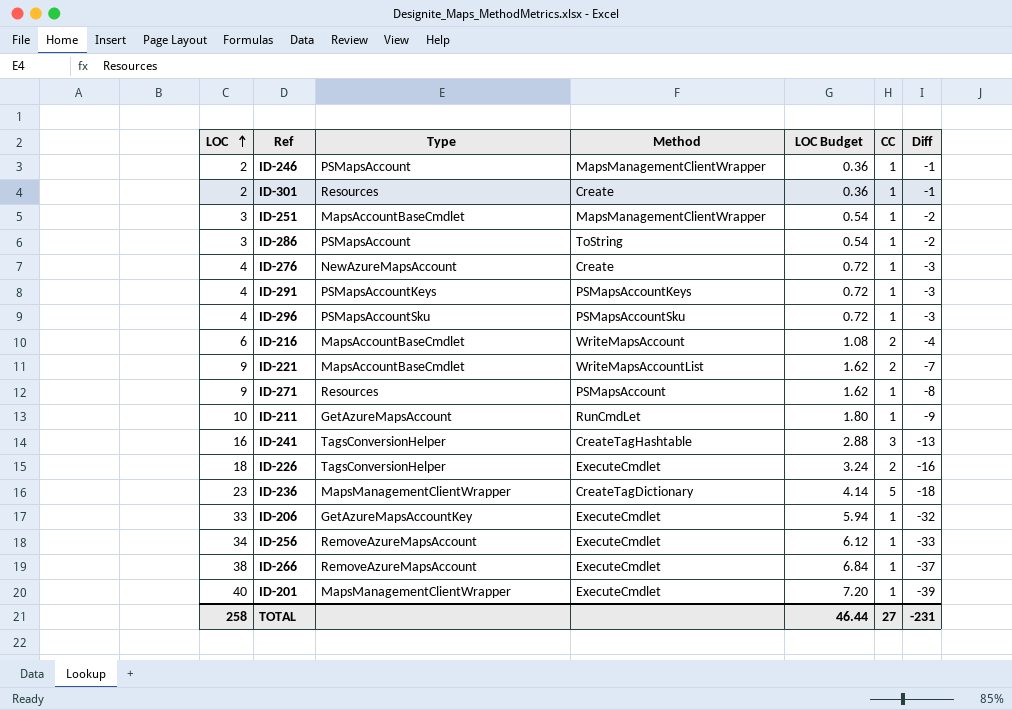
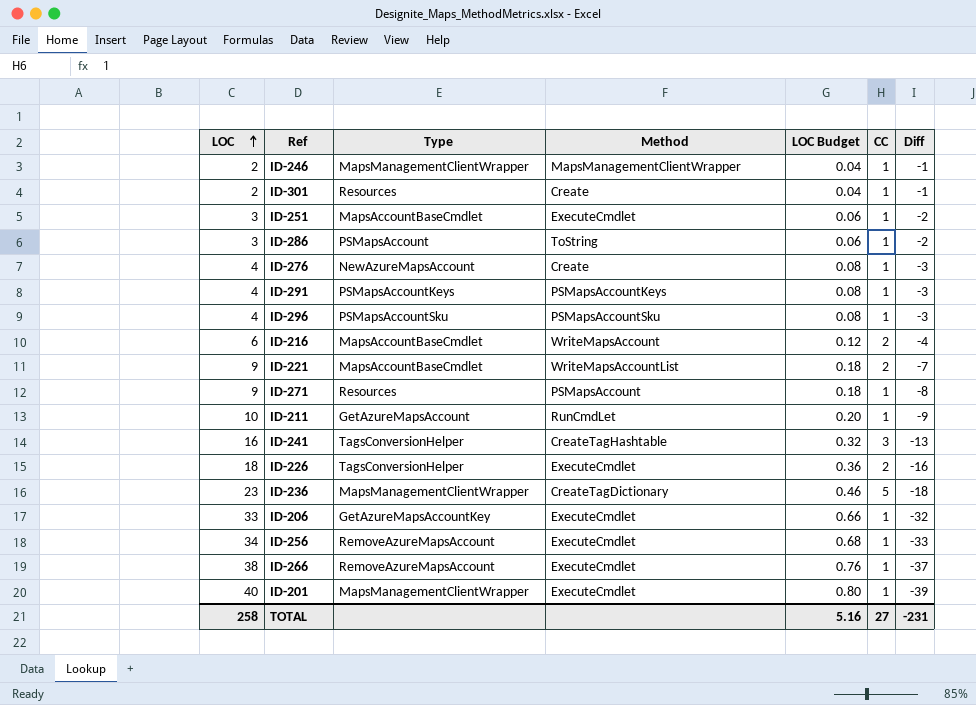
column LOC Budget | formula: [LOC] * 0.18 -> [LOC] * 0.02
ID-246 | Type: PSMapsAccount -> MapsManagementClientWrapper
ID-251 | Method: MapsManagementClientWrapper -> ExecuteCmdlet
TOTAL | LOC Budget: 46.44 -> 5.16

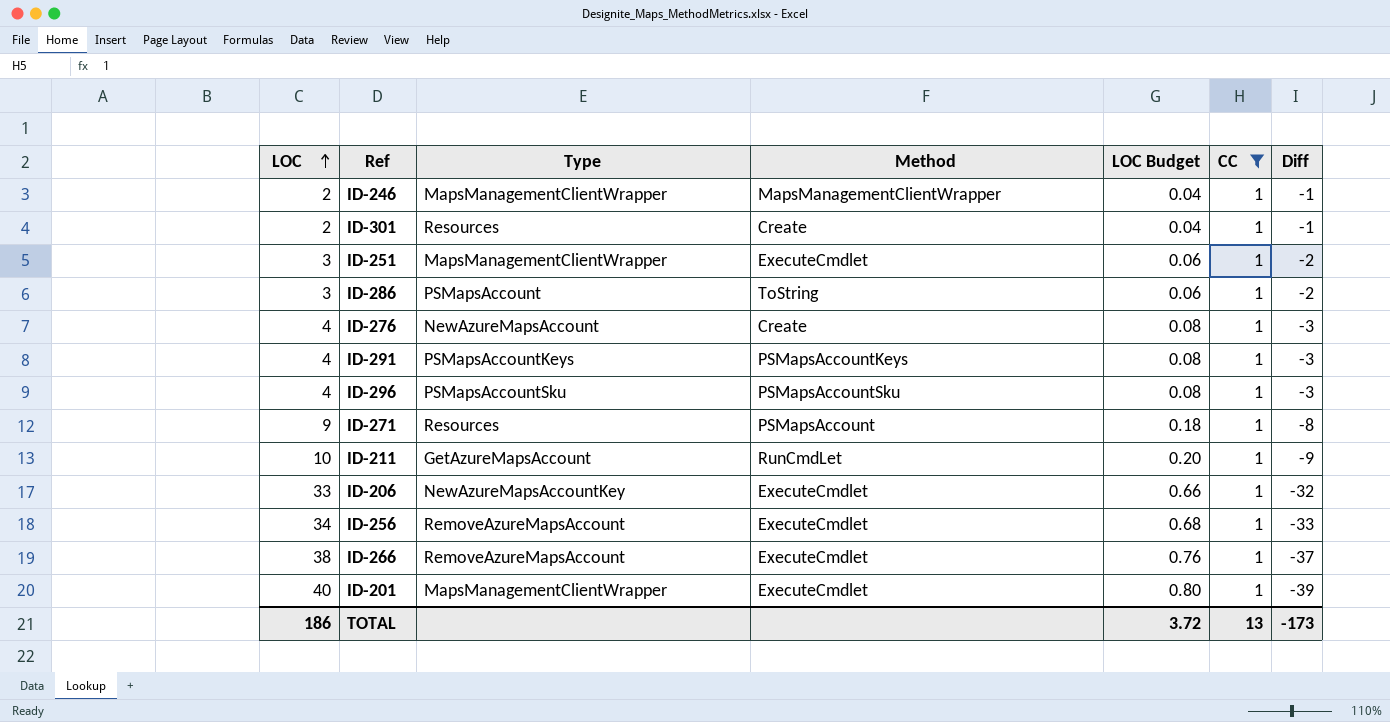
filter: none -> CC = 1
ID-251 | Type: MapsAccountBaseCmdlet -> MapsManagementClientWrapper
ID-206 | Type: GetAzureMapsAccountKey -> NewAzureMapsAccountKey
TOTAL | LOC: 258 -> 186
TOTAL | LOC Budget: 5.16 -> 3.72
TOTAL | CC: 27 -> 13
TOTAL | Diff: -231 -> -173

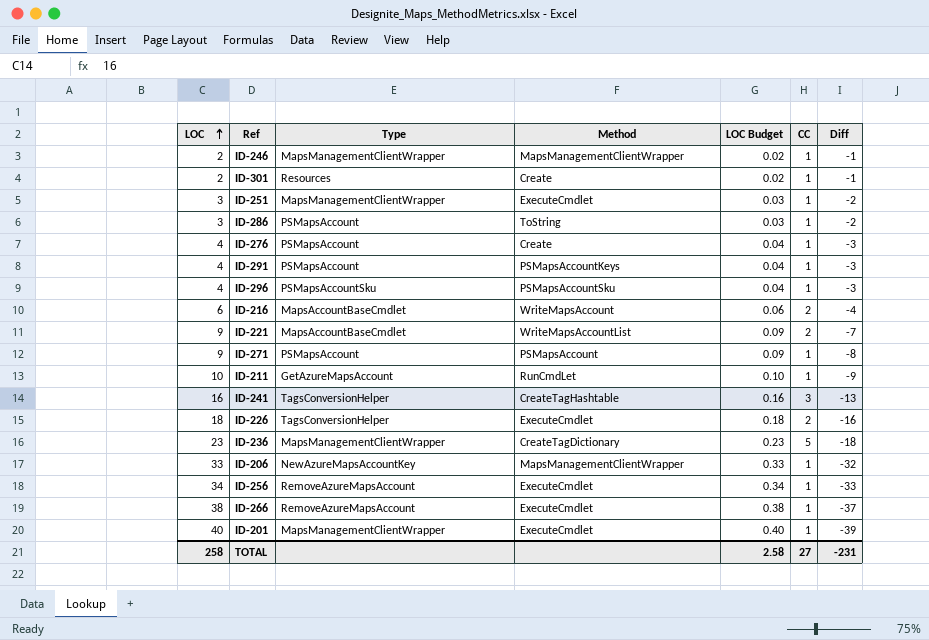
filter: CC = 1 -> none
column LOC Budget | formula: [LOC] * 0.02 -> [LOC] * 0.01
ID-276 | Type: NewAzureMapsAccount -> PSMapsAccount
ID-291 | Type: PSMapsAccountKeys -> PSMapsAccount
ID-271 | Type: Resources -> PSMapsAccount
ID-206 | Method: ExecuteCmdlet -> MapsManagementClientWrapper
TOTAL | LOC: 186 -> 258
TOTAL | LOC Budget: 3.72 -> 2.58
TOTAL | CC: 13 -> 27
TOTAL | Diff: -173 -> -231

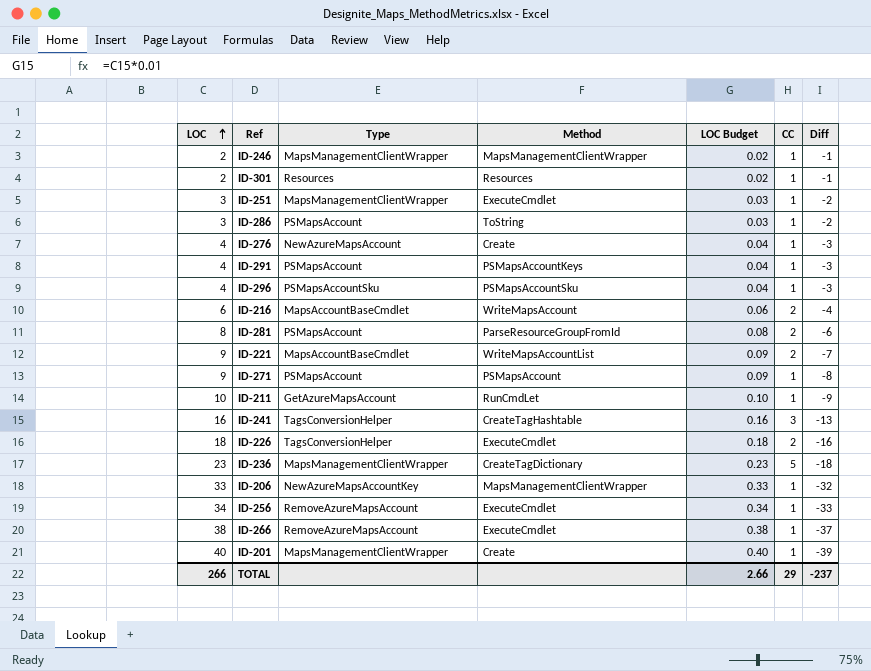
ID-301 | Method: Create -> Resources
ID-276 | Type: PSMapsAccount -> NewAzureMapsAccount
row ID-281: none -> 8 | PSMapsAccount | ParseResourceGroupFromId | 0.08 | 2 | -6
ID-201 | Method: ExecuteCmdlet -> Create
TOTAL | LOC: 258 -> 266
TOTAL | LOC Budget: 2.58 -> 2.66
TOTAL | CC: 27 -> 29
TOTAL | Diff: -231 -> -237

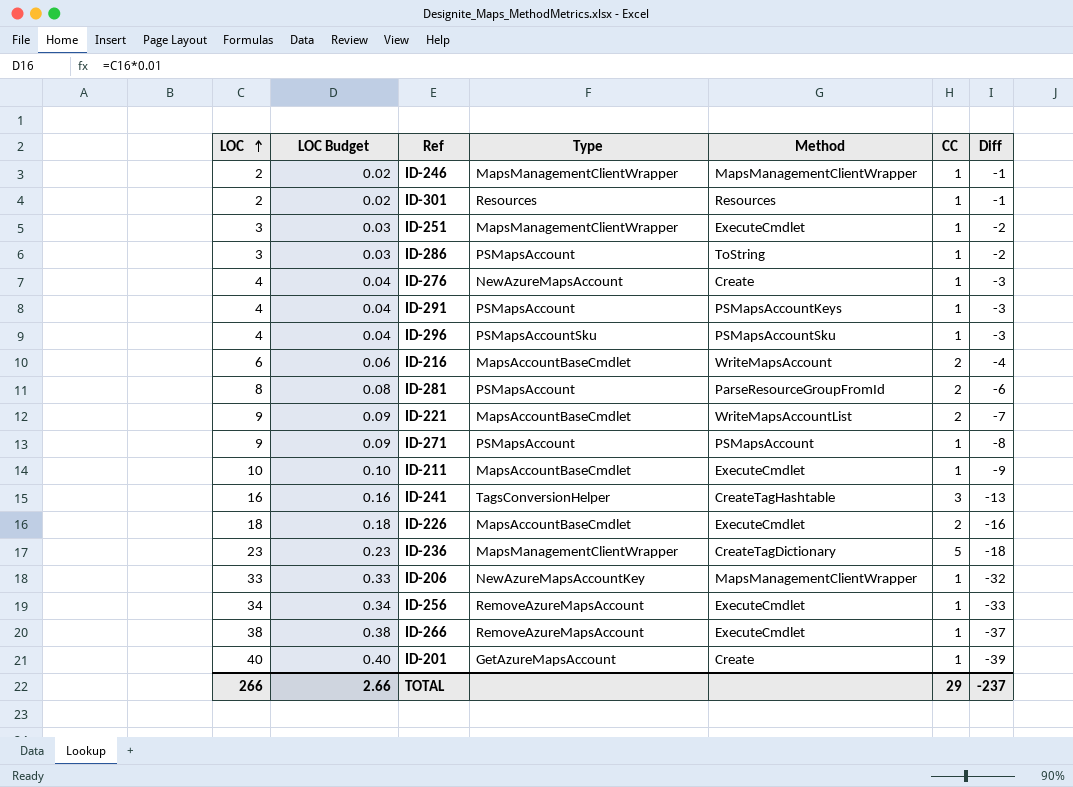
column LOC Budget | position: 5 -> 2
ID-211 | Type: GetAzureMapsAccount -> MapsAccountBaseCmdlet
ID-211 | Method: RunCmdLet -> ExecuteCmdlet
ID-226 | Type: TagsConversionHelper -> MapsAccountBaseCmdlet
ID-201 | Type: MapsManagementClientWrapper -> GetAzureMapsAccount

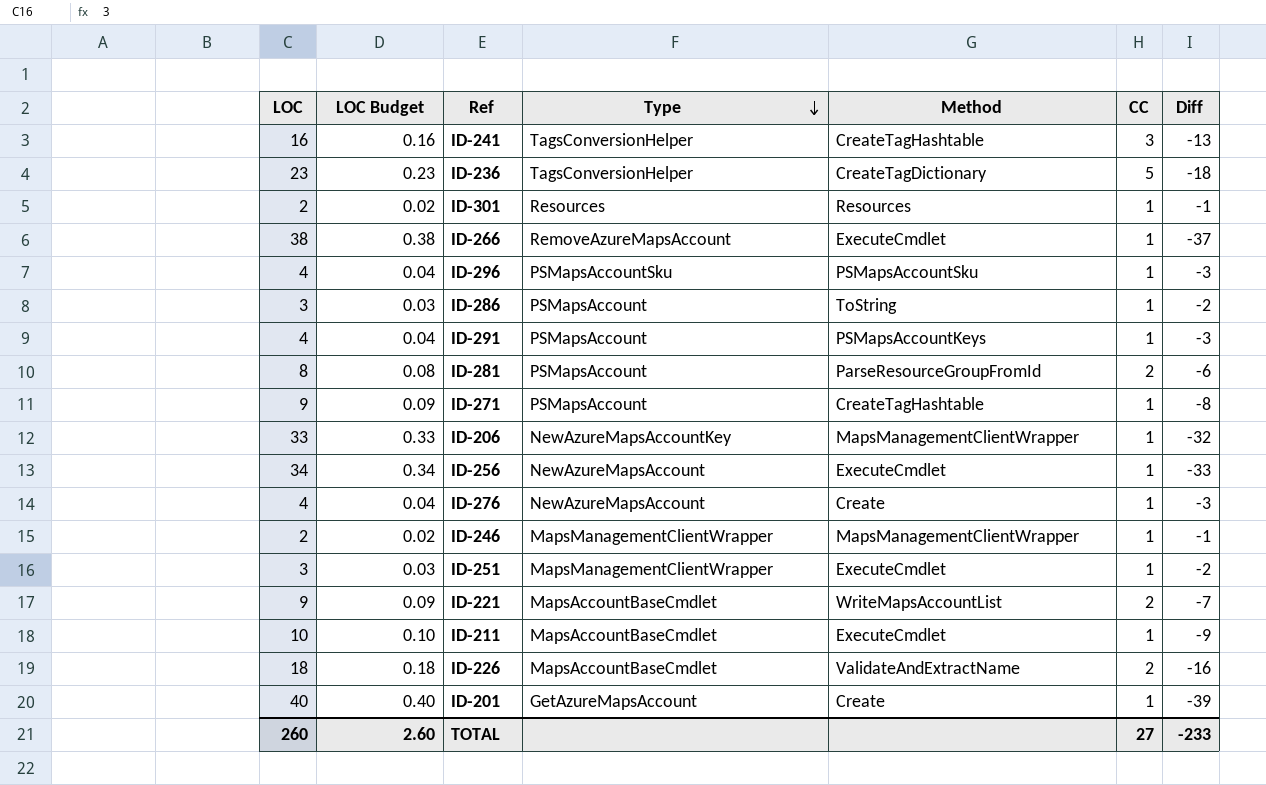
row order: LOC ascending -> Type descending
row ID-216: 6 | 0.06 | MapsAccountBaseCmdlet | WriteMapsAccount | 2 | -4 -> none
ID-236 | Type: MapsManagementClientWrapper -> TagsConversionHelper
ID-271 | Method: PSMapsAccount -> CreateTagHashtable
ID-256 | Type: RemoveAzureMapsAccount -> NewAzureMapsAccount
ID-226 | Method: ExecuteCmdlet -> ValidateAndExtractName
TOTAL | LOC: 266 -> 260
TOTAL | LOC Budget: 2.66 -> 2.60
TOTAL | CC: 29 -> 27
TOTAL | Diff: -237 -> -233

